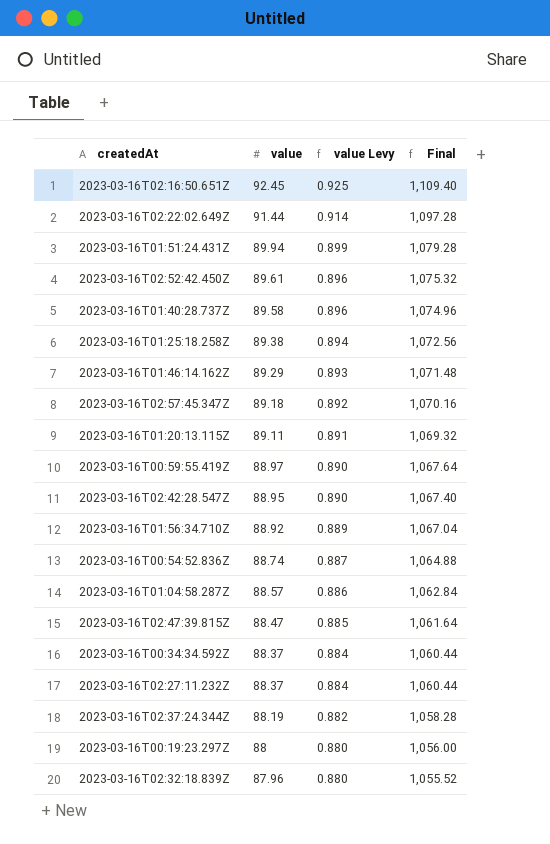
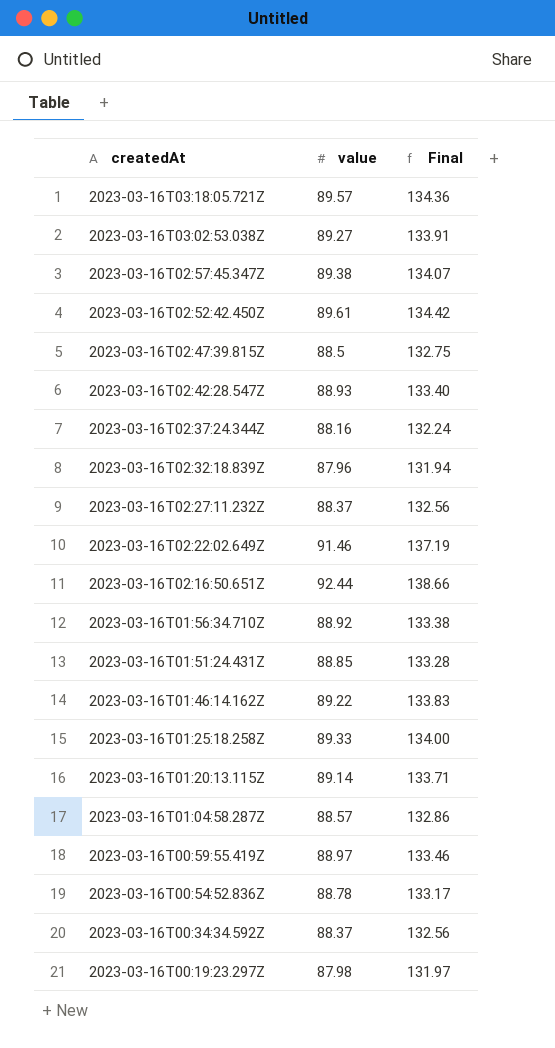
row order: value descending -> createdAt descending
column value Levy | formula: [value] * 0.01 -> none
column Final | formula: [value] * 12 -> [value] * 1.5
row 2023-03-16T01:40:28.737Z: 89.58 | 0.896 | 1,074.96 -> none
row 2023-03-16T03:18:05.721Z: none -> 89.57 | 134.36
row 2023-03-16T03:02:53.038Z: none -> 89.27 | 133.91
2023-03-16T02:57:45.347Z | value: 89.18 -> 89.38
2023-03-16T02:47:39.815Z | value: 88.47 -> 88.5
2023-03-16T02:42:28.547Z | value: 88.95 -> 88.93
2023-03-16T02:37:24.344Z | value: 88.19 -> 88.16
2023-03-16T02:22:02.649Z | value: 91.44 -> 91.46
2023-03-16T02:16:50.651Z | value: 92.45 -> 92.44
2023-03-16T01:51:24.431Z | value: 89.94 -> 88.85
2023-03-16T01:46:14.162Z | value: 89.29 -> 89.22
2023-03-16T01:25:18.258Z | value: 89.38 -> 89.33
2023-03-16T01:20:13.115Z | value: 89.11 -> 89.14
2023-03-16T00:54:52.836Z | value: 88.74 -> 88.78
2023-03-16T00:19:23.297Z | value: 88 -> 87.98

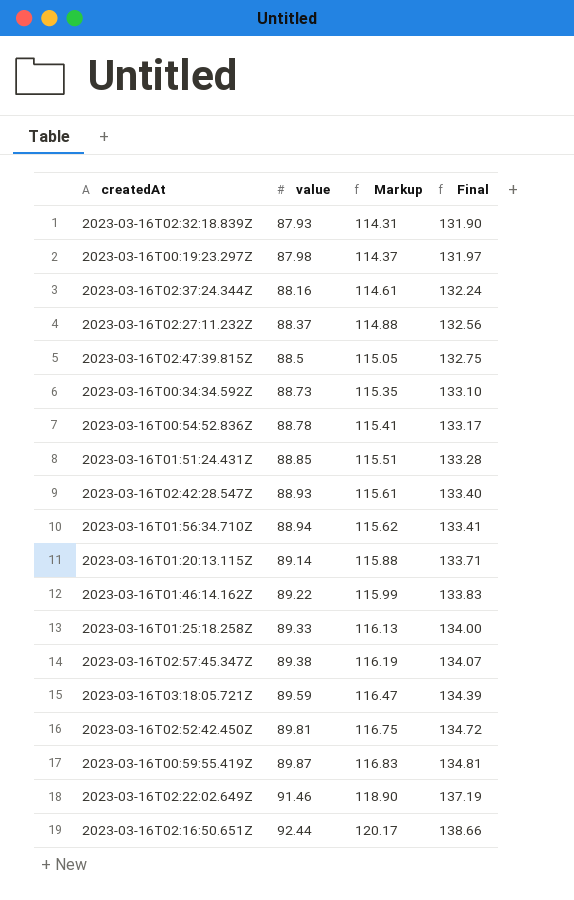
row order: createdAt descending -> value ascending
column Markup | formula: none -> [value] * 1.3
row 2023-03-16T03:02:53.038Z: 89.27 | 133.91 -> none
row 2023-03-16T01:04:58.287Z: 88.57 | 132.86 -> none
2023-03-16T02:32:18.839Z | value: 87.96 -> 87.93
2023-03-16T02:32:18.839Z | Final: 131.94 -> 131.90
2023-03-16T00:34:34.592Z | value: 88.37 -> 88.73
2023-03-16T00:34:34.592Z | Final: 132.56 -> 133.10
2023-03-16T01:56:34.710Z | value: 88.92 -> 88.94
2023-03-16T01:56:34.710Z | Final: 133.38 -> 133.41
2023-03-16T03:18:05.721Z | value: 89.57 -> 89.59
2023-03-16T03:18:05.721Z | Final: 134.36 -> 134.39
2023-03-16T02:52:42.450Z | value: 89.61 -> 89.81
2023-03-16T02:52:42.450Z | Final: 134.42 -> 134.72
2023-03-16T00:59:55.419Z | value: 88.97 -> 89.87
2023-03-16T00:59:55.419Z | Final: 133.46 -> 134.81

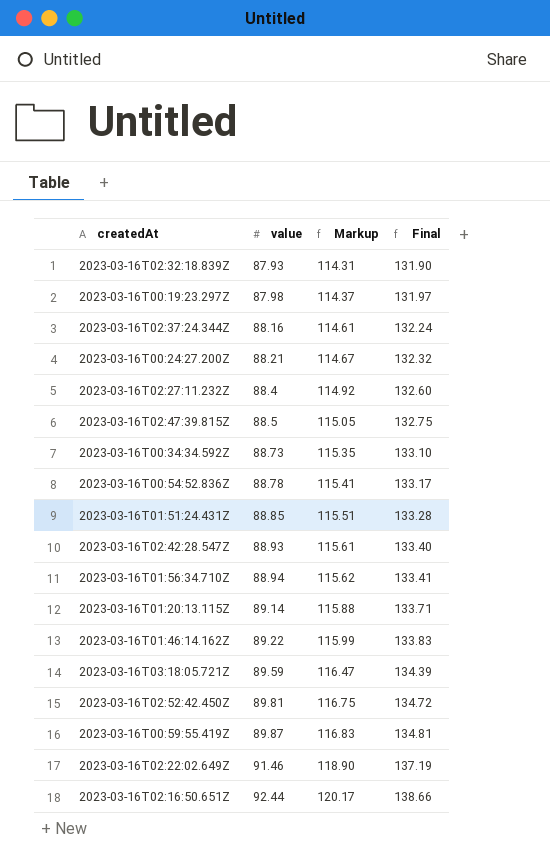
row 2023-03-16T01:25:18.258Z: 89.33 | 116.13 | 134.00 -> none
row 2023-03-16T02:57:45.347Z: 89.38 | 116.19 | 134.07 -> none
row 2023-03-16T00:24:27.200Z: none -> 88.21 | 114.67 | 132.32
2023-03-16T02:27:11.232Z | value: 88.37 -> 88.4
2023-03-16T02:27:11.232Z | Markup: 114.88 -> 114.92
2023-03-16T02:27:11.232Z | Final: 132.56 -> 132.60

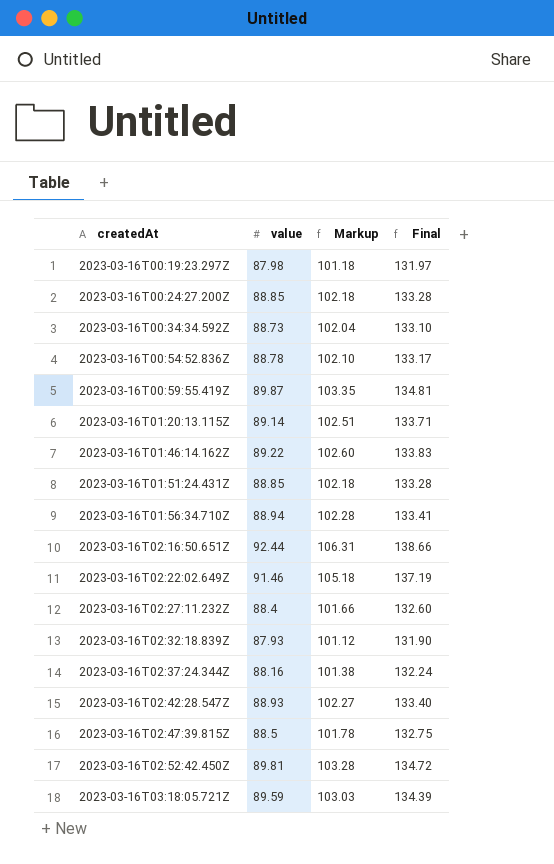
row order: value ascending -> createdAt ascending
column Markup | formula: [value] * 1.3 -> [value] * 1.15
2023-03-16T00:24:27.200Z | value: 88.21 -> 88.85
2023-03-16T00:24:27.200Z | Final: 132.32 -> 133.28

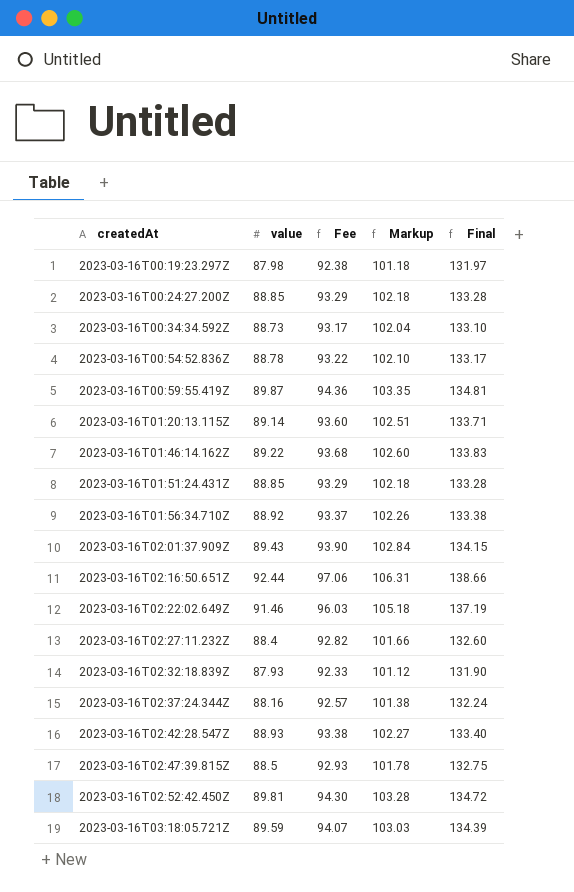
column Fee | formula: none -> [value] * 1.05
2023-03-16T01:56:34.710Z | value: 88.94 -> 88.92
2023-03-16T01:56:34.710Z | Markup: 102.28 -> 102.26
2023-03-16T01:56:34.710Z | Final: 133.41 -> 133.38
row 2023-03-16T02:01:37.909Z: none -> 89.43 | 93.90 | 102.84 | 134.15

